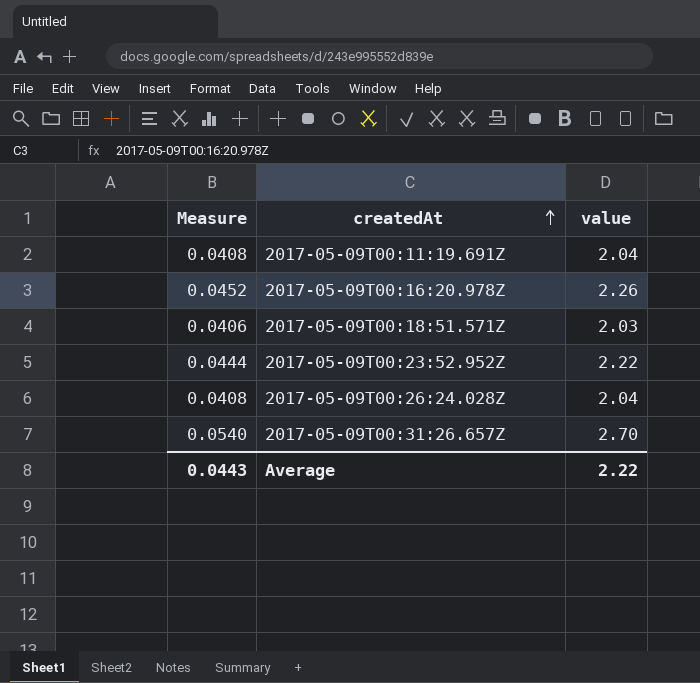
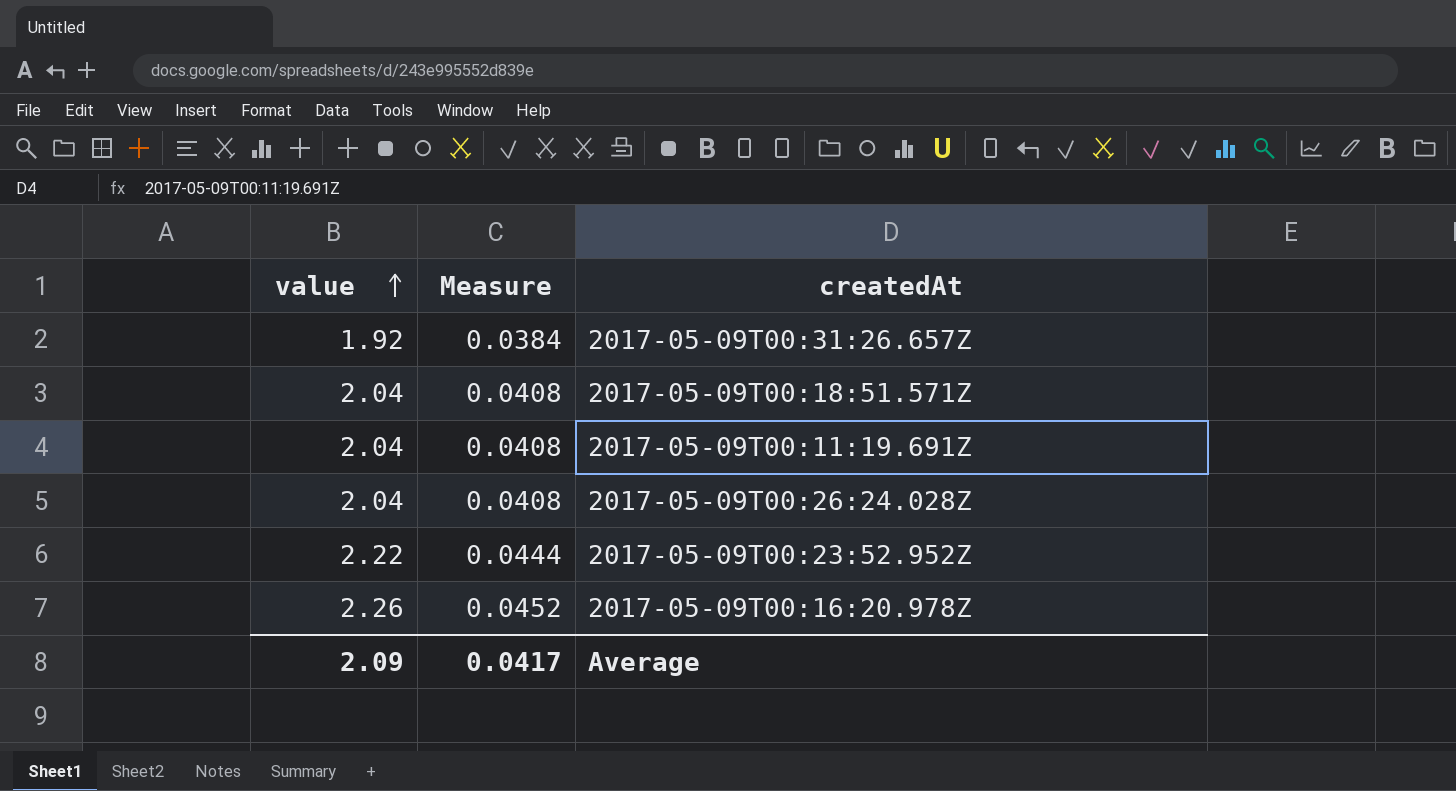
row order: createdAt ascending -> value ascending
column value | position: 3 -> 1
2017-05-09T00:31:26.657Z | value: 2.70 -> 1.92
2017-05-09T00:31:26.657Z | Measure: 0.0540 -> 0.0384
2017-05-09T00:18:51.571Z | value: 2.03 -> 2.04
2017-05-09T00:18:51.571Z | Measure: 0.0406 -> 0.0408
Average | value: 2.22 -> 2.09
Average | Measure: 0.0443 -> 0.0417

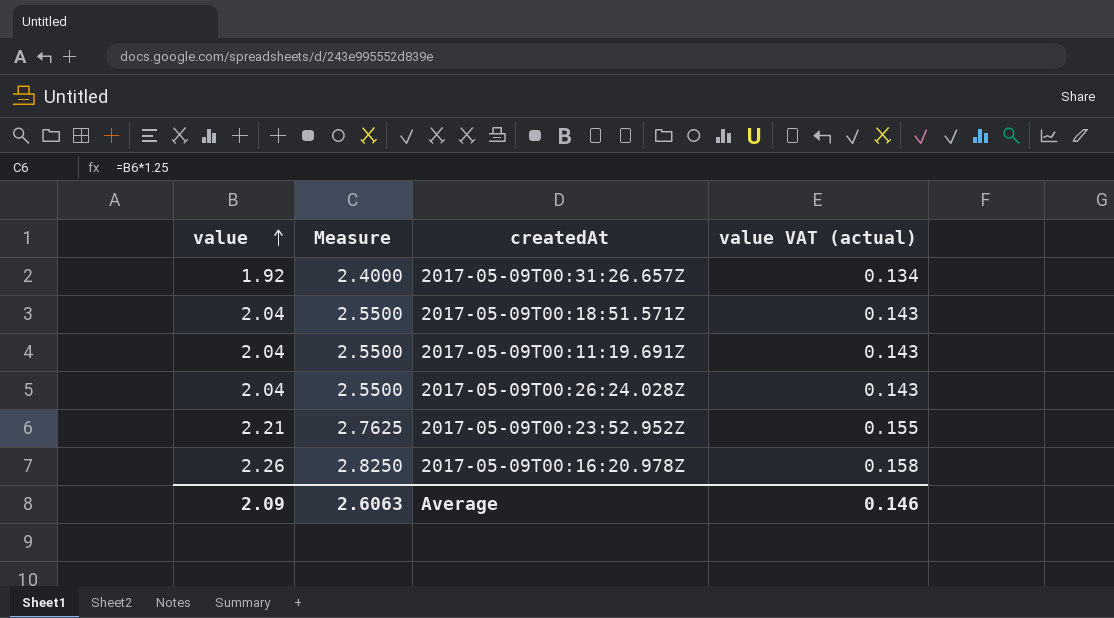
column Measure | formula: [value] * 0.02 -> [value] * 1.25
column value VAT (actual) | formula: none -> [value] * 0.07
2017-05-09T00:23:52.952Z | value: 2.22 -> 2.21
Average | Measure: 0.0417 -> 2.6063

